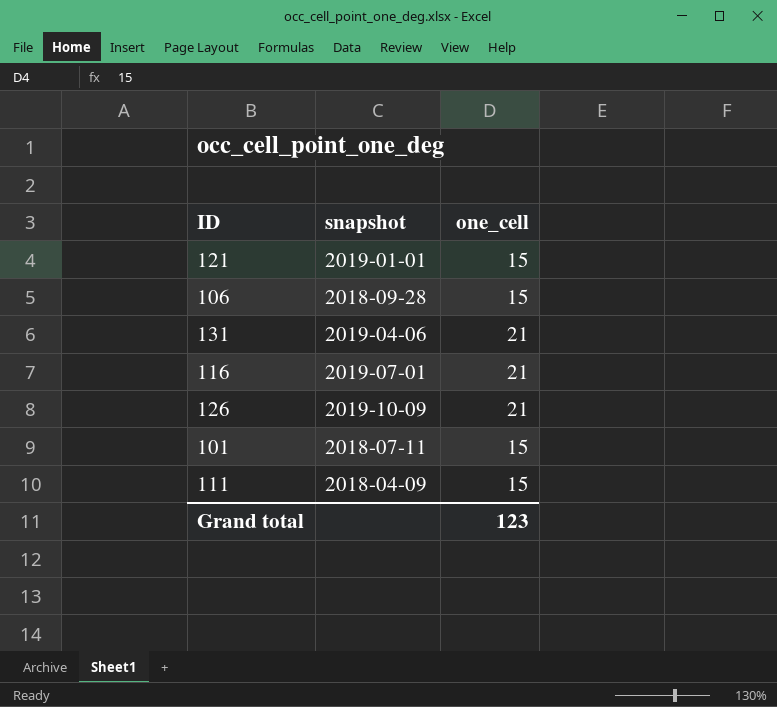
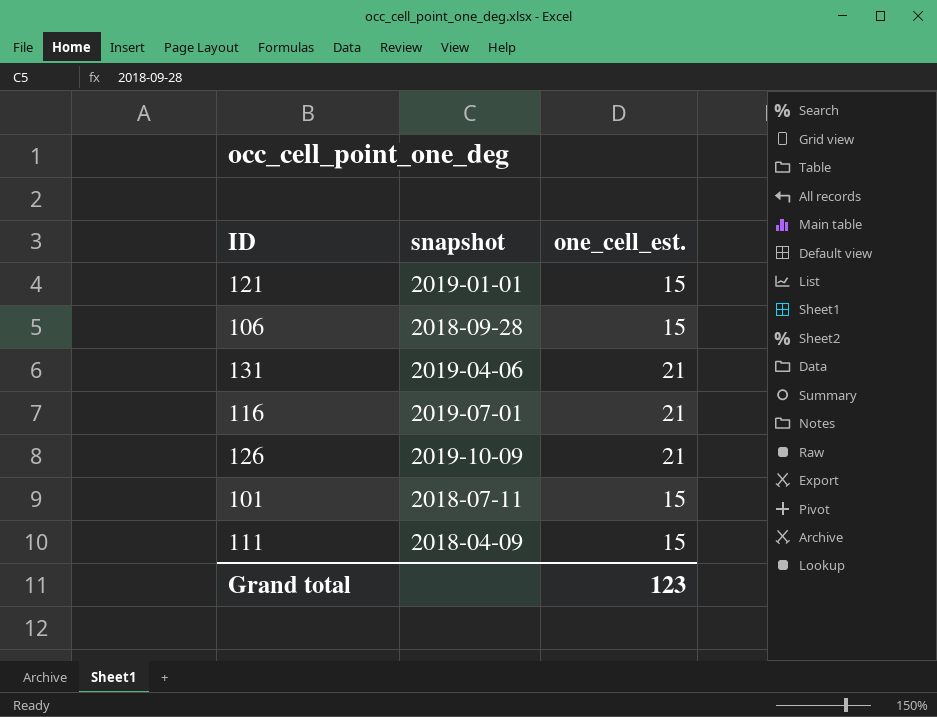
column name: one_cell -> one_cell_est.

